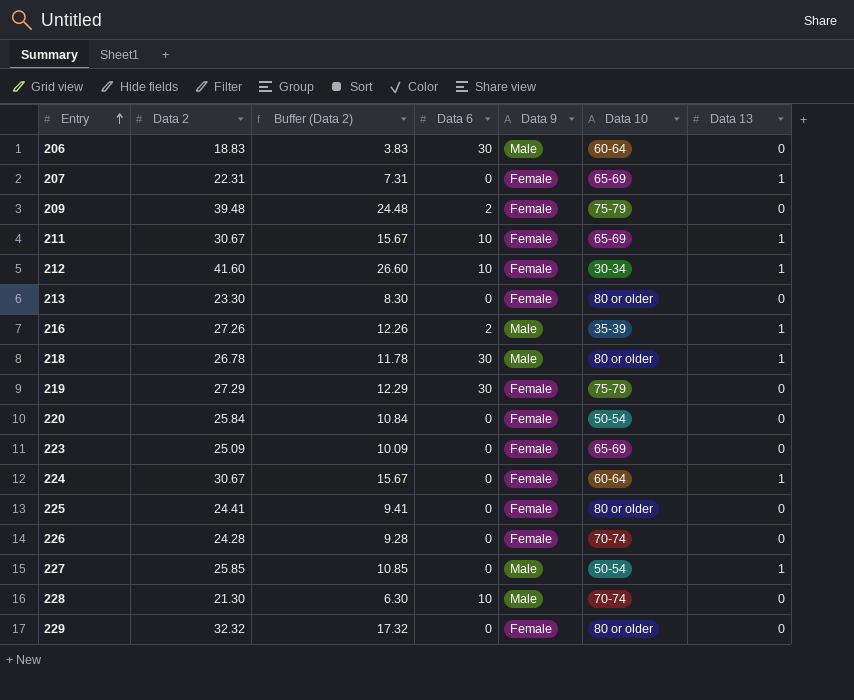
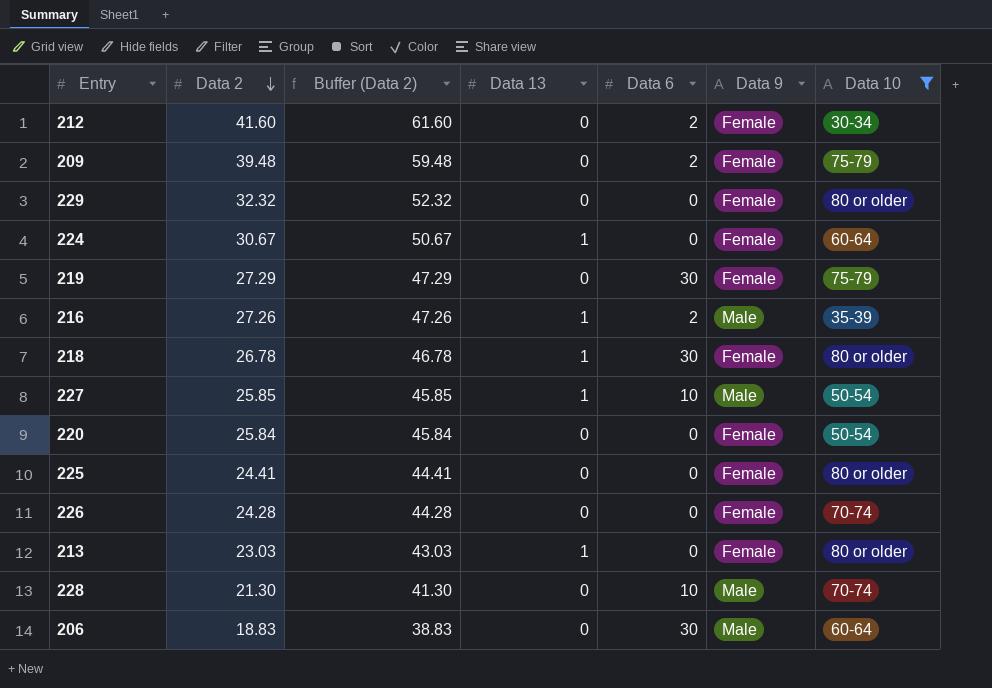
filter: none -> Data 10 != 65-69
row order: Entry ascending -> Data 2 descending
column Buffer (Data 2) | formula: [Data 2] - 15 -> [Data 2] + 20
column Data 13 | position: 7 -> 4
212 | Data 13: 1 -> 0
212 | Data 6: 10 -> 2
218 | Data 9: Male -> Female
227 | Data 6: 0 -> 10
213 | Data 2: 23.30 -> 23.03
213 | Data 13: 0 -> 1

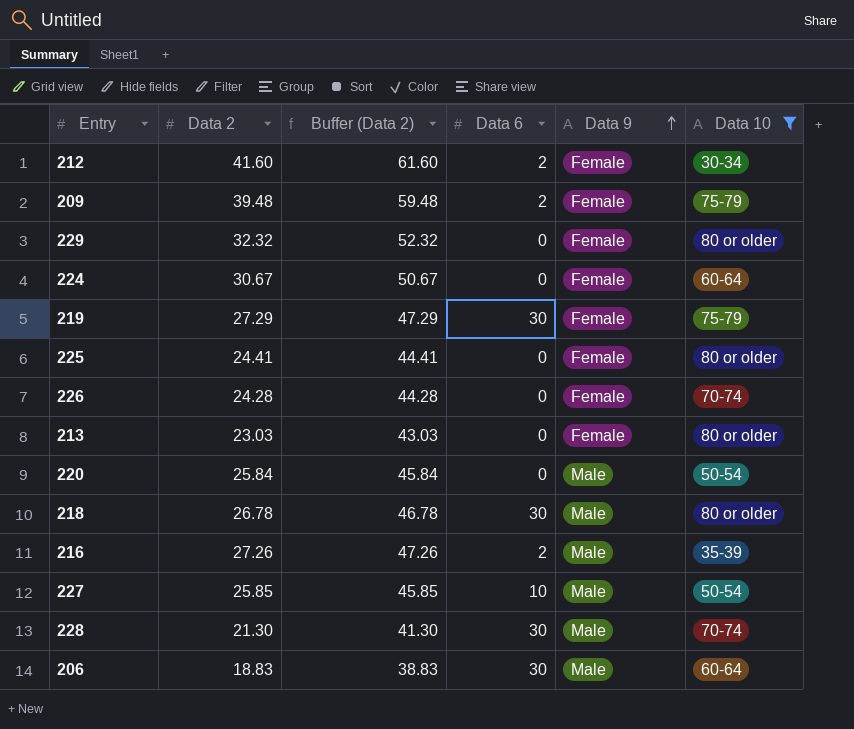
row order: Data 2 descending -> Data 9 ascending
column Data 13 | position: 4 -> none
220 | Data 9: Female -> Male
218 | Data 9: Female -> Male
228 | Data 6: 10 -> 30

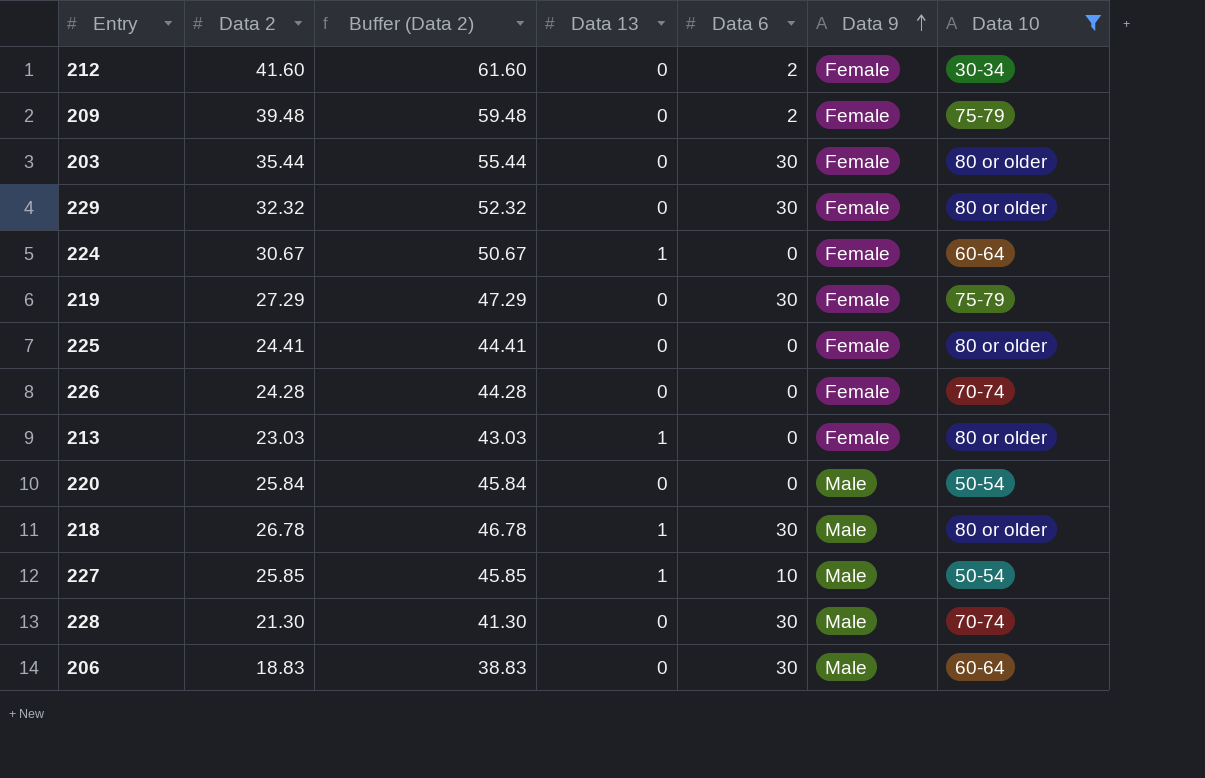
column Data 13 | position: none -> 4
row 216: 27.26 | 47.26 | 2 | Male | 35-39 -> none
row 203: none -> 35.44 | 55.44 | 0 | 30 | Female | 80 or older
229 | Data 6: 0 -> 30

